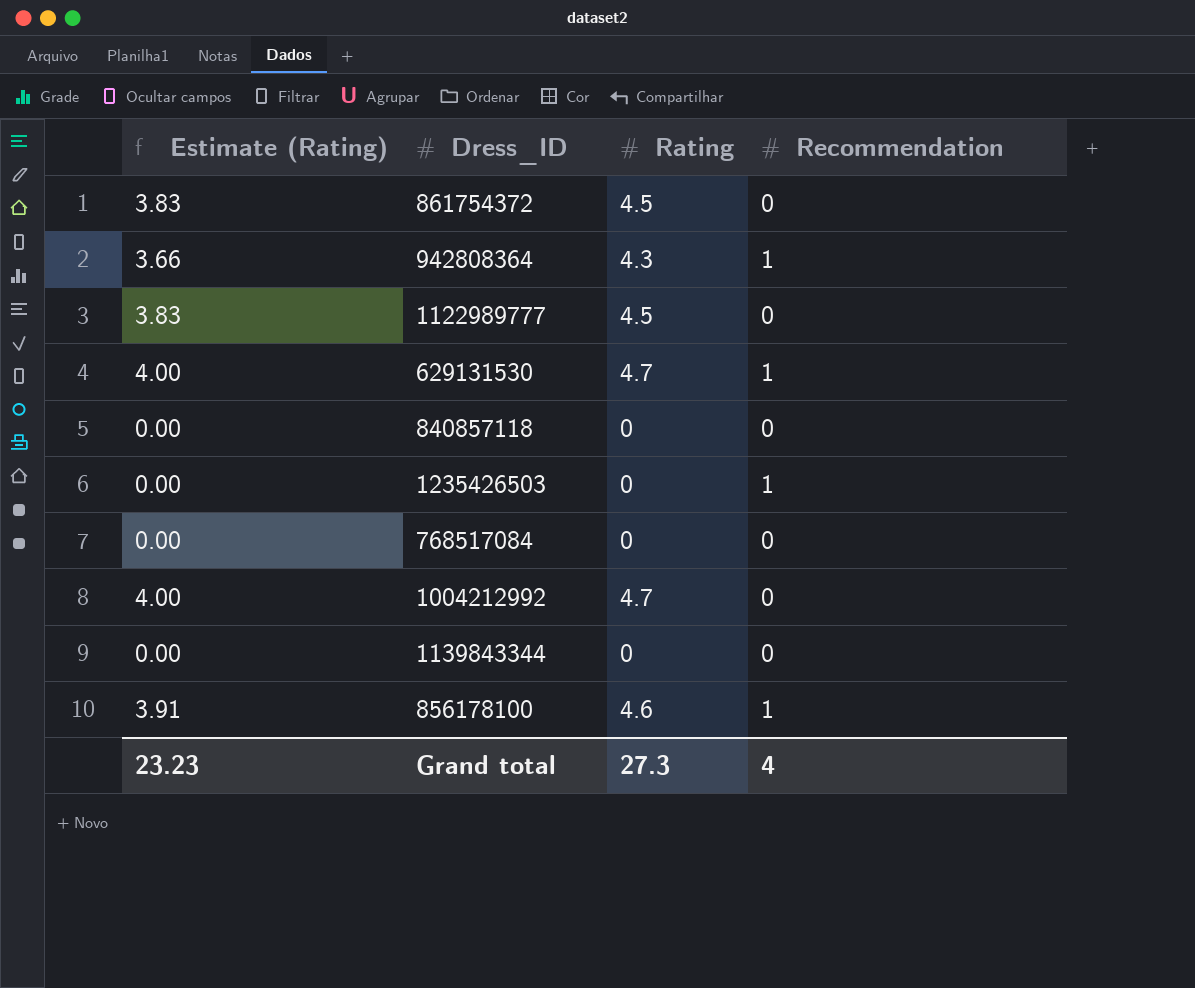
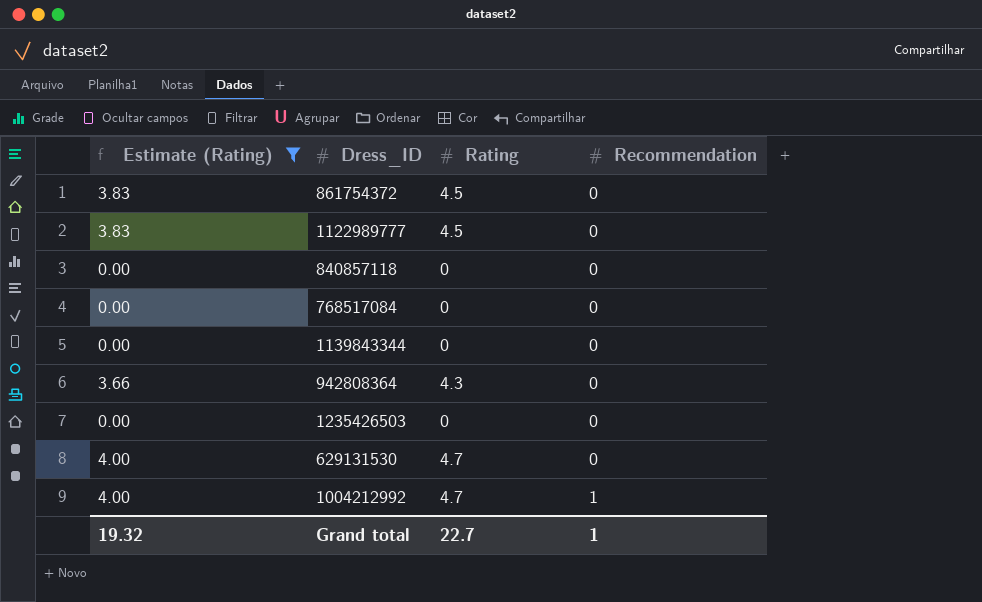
filter: none -> Estimate (Rating) != 3.91
row order: none -> Recommendation ascending
942808364 | Recommendation: 1 -> 0
1235426503 | Recommendation: 1 -> 0
629131530 | Recommendation: 1 -> 0
1004212992 | Recommendation: 0 -> 1
Grand total | Estimate (Rating): 23.23 -> 19.32
Grand total | Rating: 27.3 -> 22.7
Grand total | Recommendation: 4 -> 1

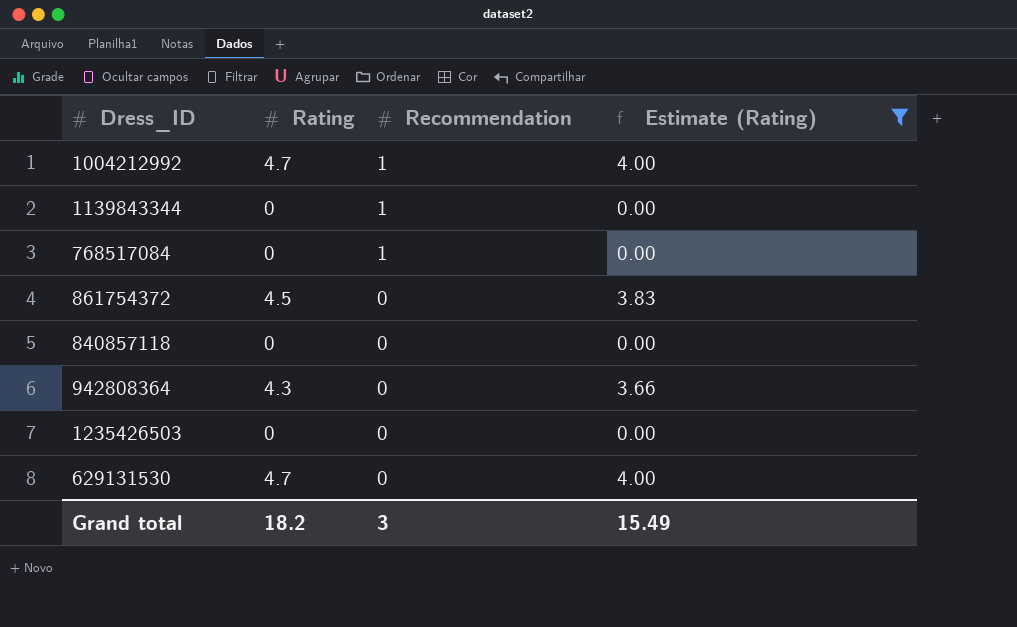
row order: Recommendation ascending -> Recommendation descending
column Estimate (Rating) | position: 1 -> 4
row 1122989777: 3.83 | 4.5 | 0 -> none
1139843344 | Recommendation: 0 -> 1
768517084 | Recommendation: 0 -> 1
Grand total | Rating: 22.7 -> 18.2
Grand total | Recommendation: 1 -> 3
Grand total | Estimate (Rating): 19.32 -> 15.49

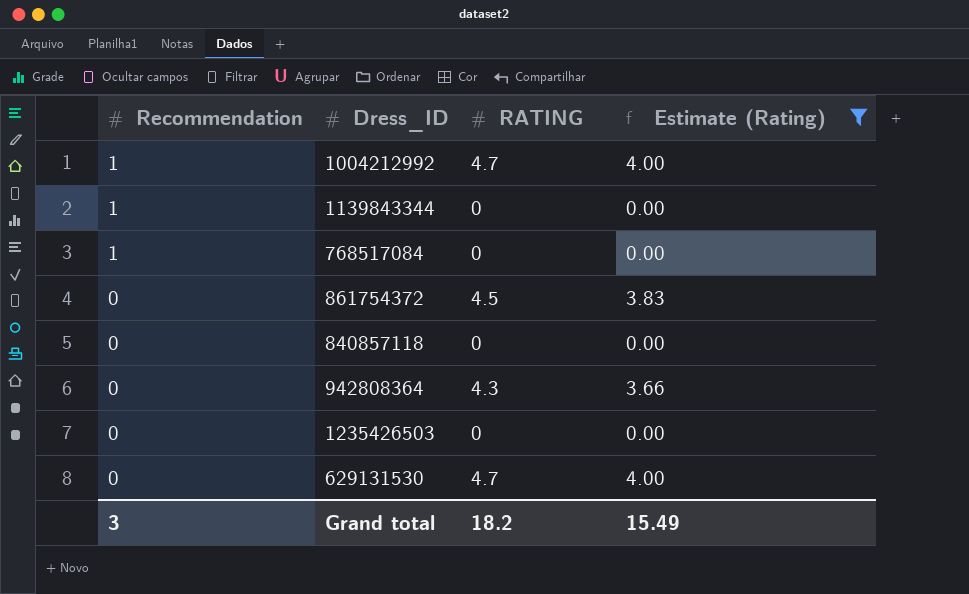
column Recommendation | position: 3 -> 1
column name: Rating -> RATING

